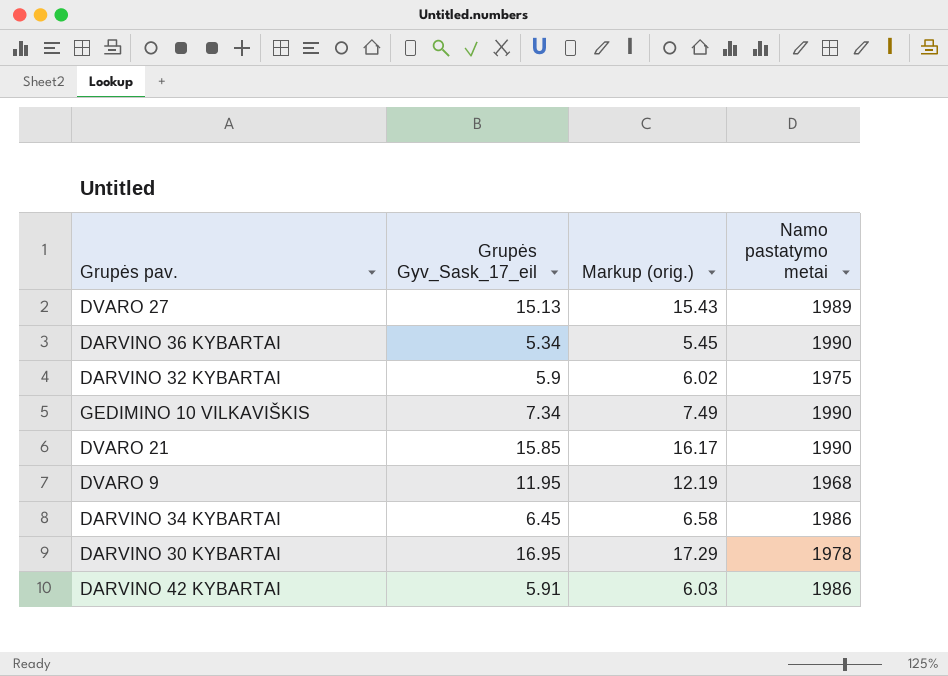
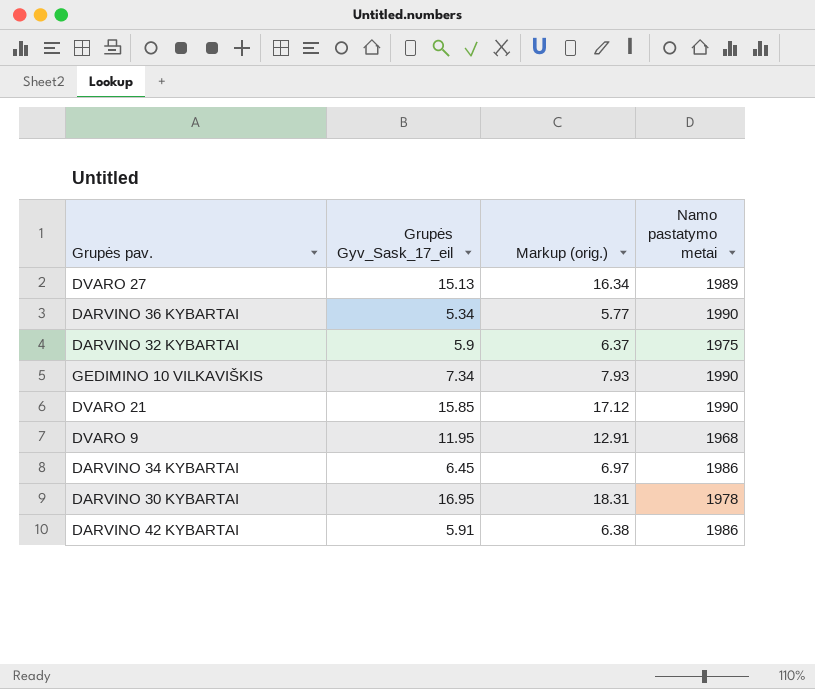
column Markup (orig.) | formula: [Grupės Gyv_Sask_17_eil] * 1.02 -> [Grupės Gyv_Sask_17_eil] * 1.08

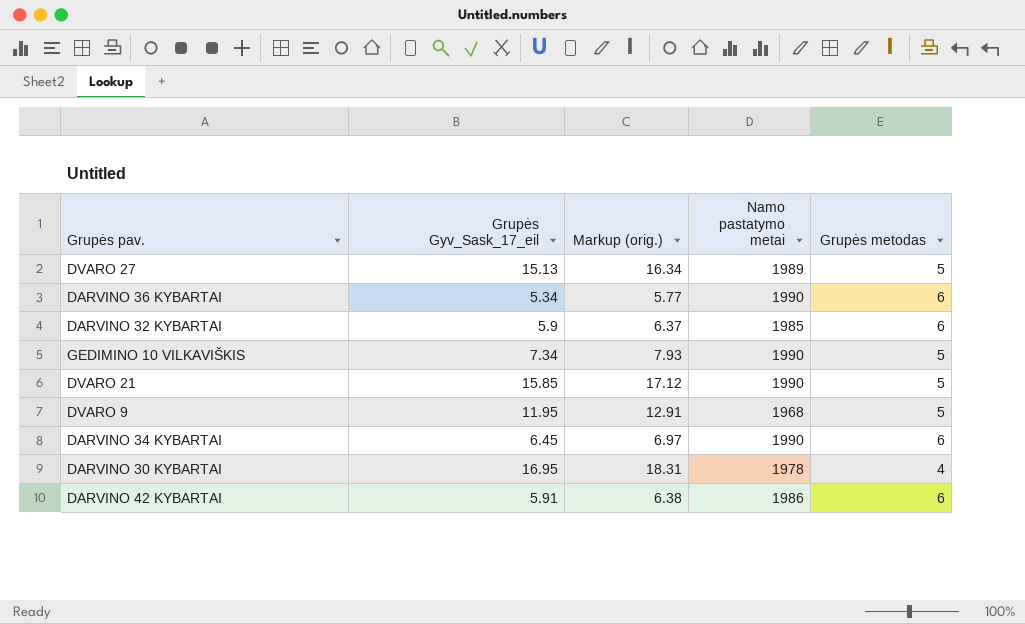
column Grupės metodas | position: none -> 5
DARVINO 32 KYBARTAI | Namo pastatymo metai: 1975 -> 1985
DARVINO 34 KYBARTAI | Namo pastatymo metai: 1986 -> 1990

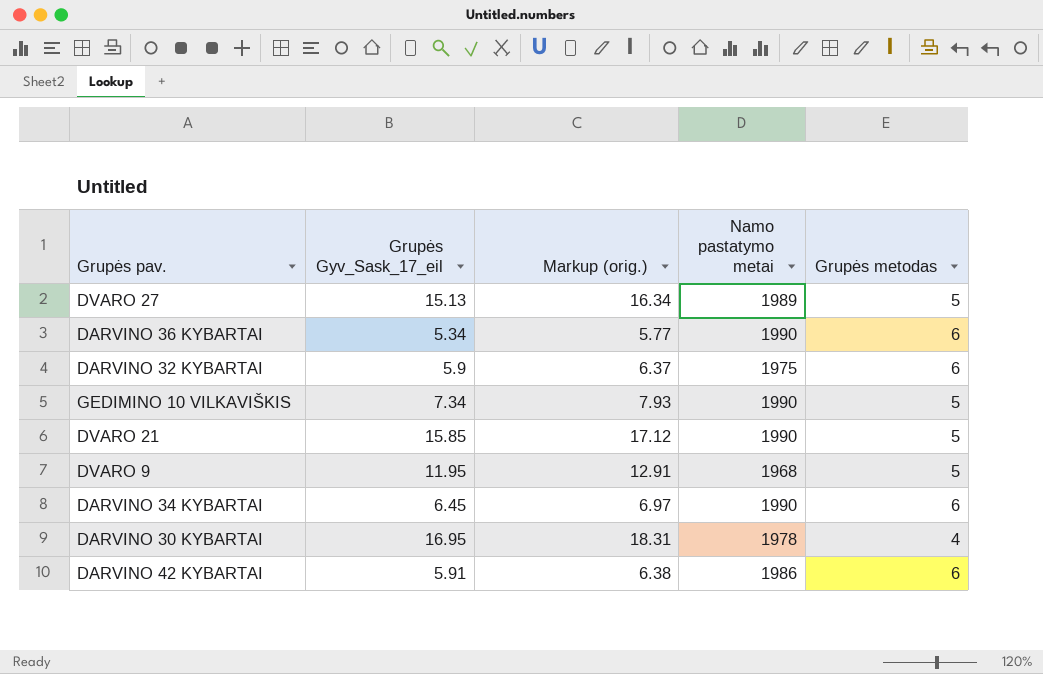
DARVINO 32 KYBARTAI | Namo pastatymo metai: 1985 -> 1975

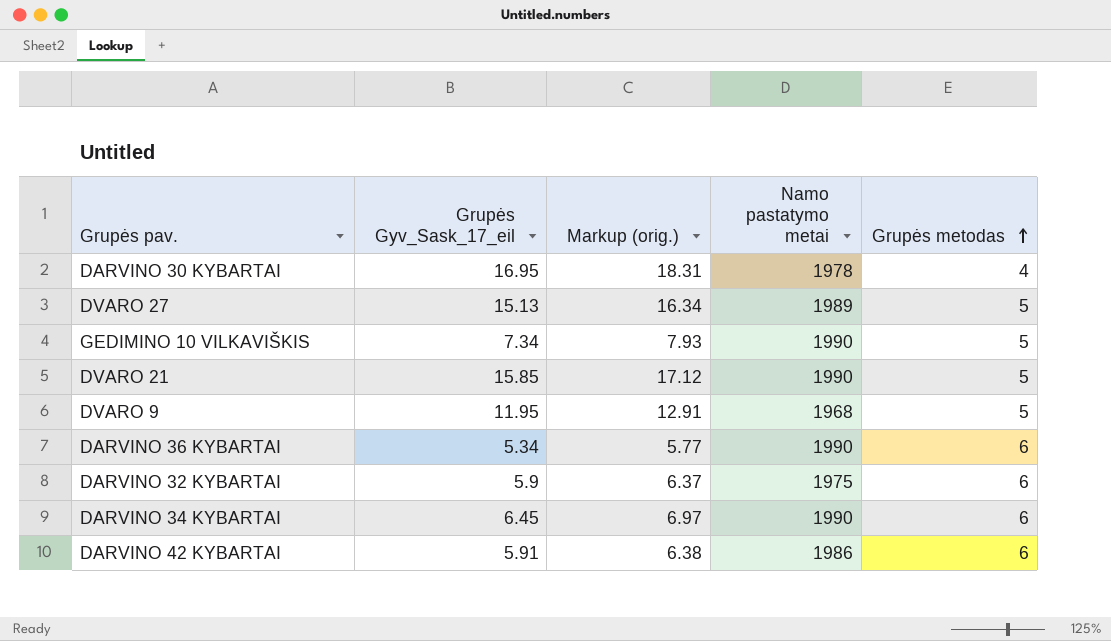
row order: none -> Grupės metodas ascending

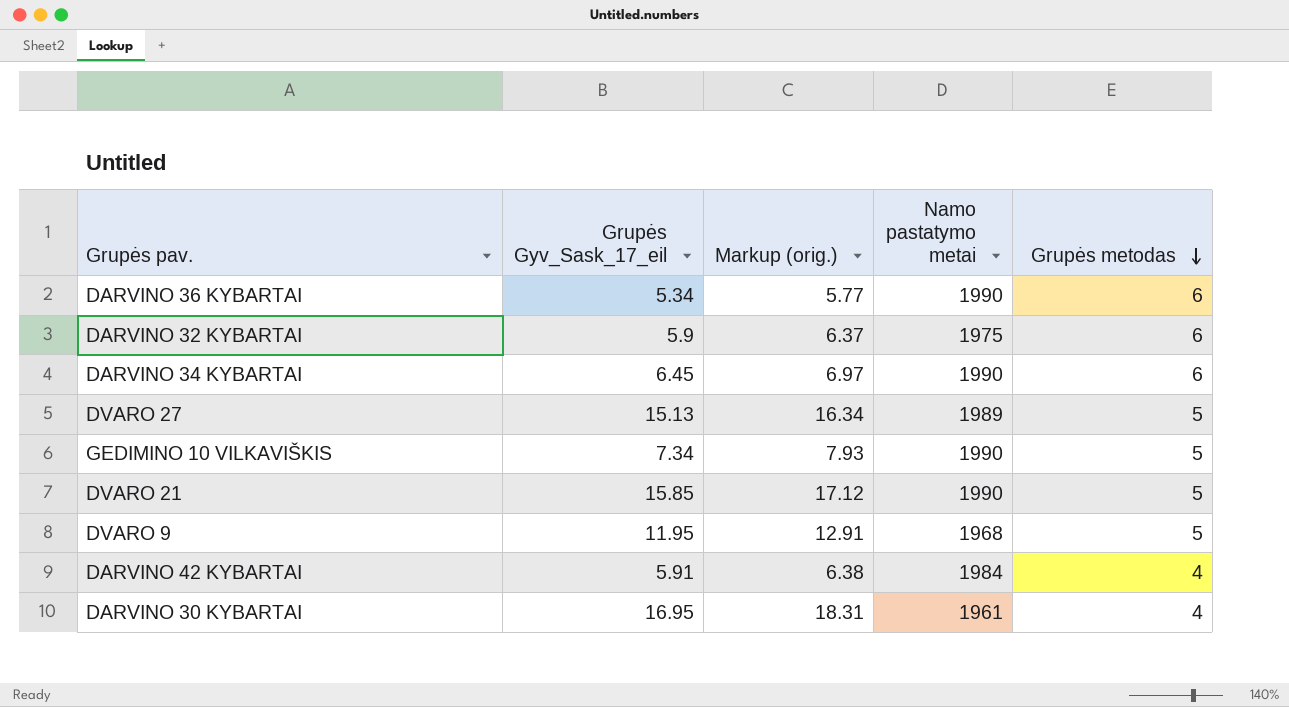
row order: Grupės metodas ascending -> Grupės metodas descending
DARVINO 42 KYBARTAI | Namo pastatymo metai: 1986 -> 1984
DARVINO 42 KYBARTAI | Grupės metodas: 6 -> 4
DARVINO 30 KYBARTAI | Namo pastatymo metai: 1978 -> 1961

